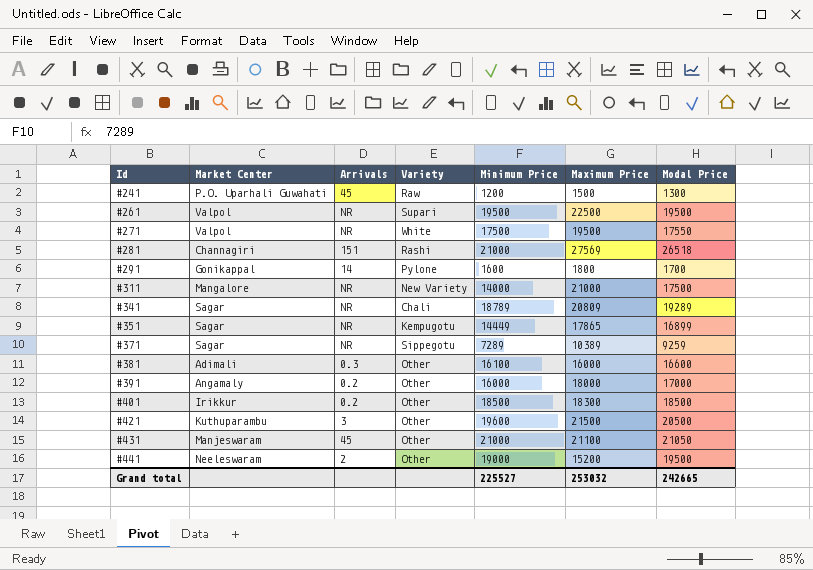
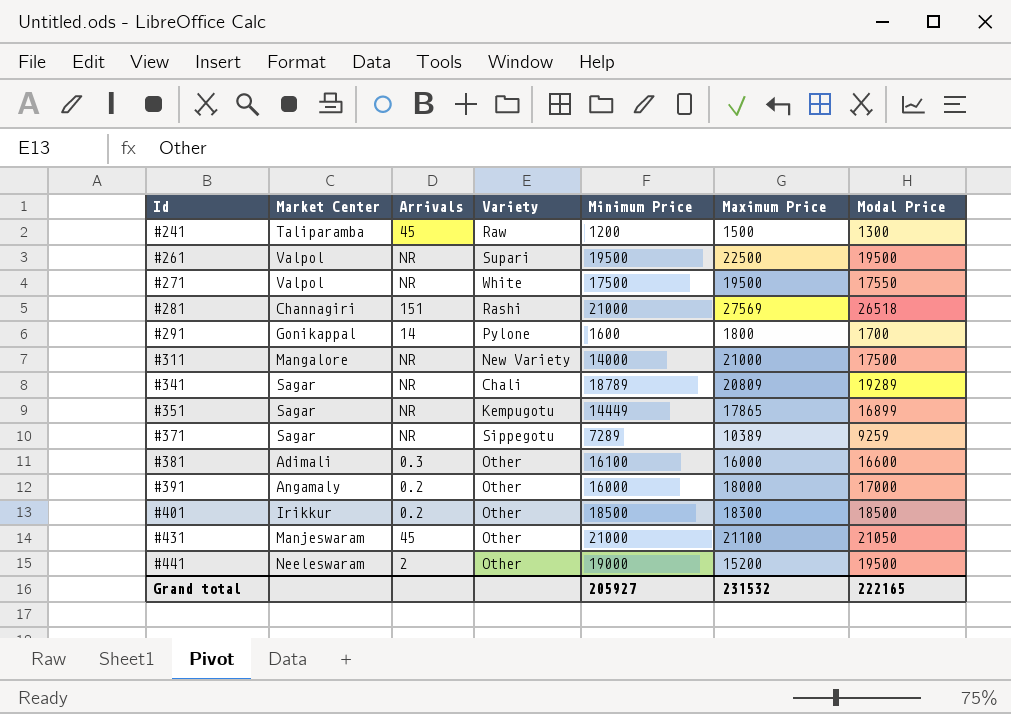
row #421: Kuthuparambu | 3 | Other | 19600 | 21500 | 20500 -> none
#241 | Market Center: P.O. Uparhali Guwahati -> Taliparamba
Grand total | Minimum Price: 225527 -> 205927
Grand total | Maximum Price: 253032 -> 231532
Grand total | Modal Price: 242665 -> 222165

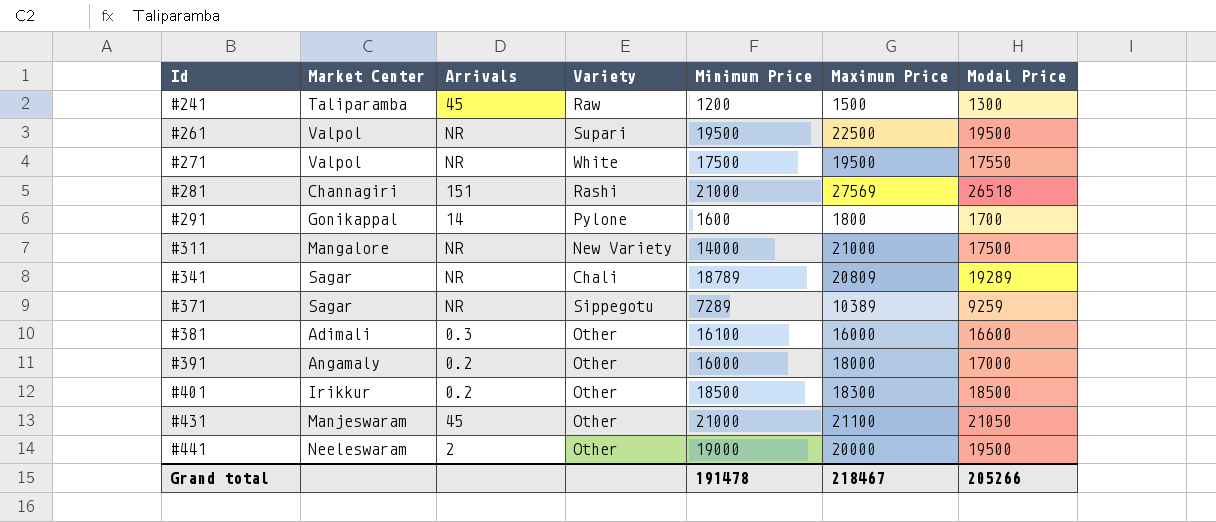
row #351: Sagar | NR | Kempugotu | 14449 | 17865 | 16899 -> none
#441 | Maximum Price: 15200 -> 20000
Grand total | Minimum Price: 205927 -> 191478
Grand total | Maximum Price: 231532 -> 218467
Grand total | Modal Price: 222165 -> 205266

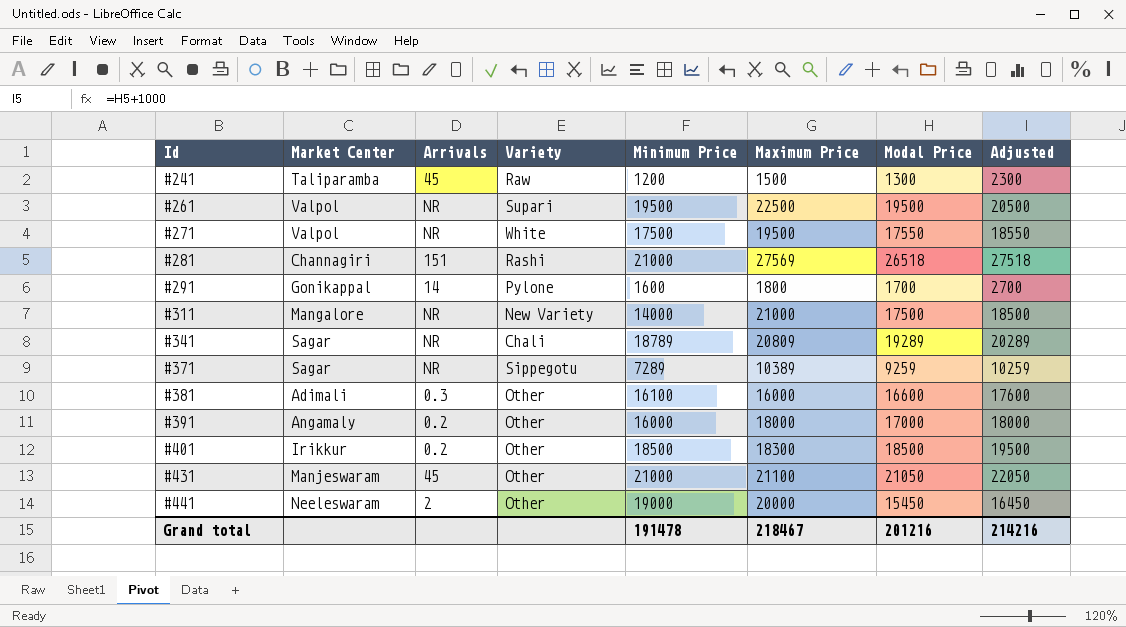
column Adjusted | formula: none -> [Modal Price] + 1000
#441 | Modal Price: 19500 -> 15450
Grand total | Modal Price: 205266 -> 201216

